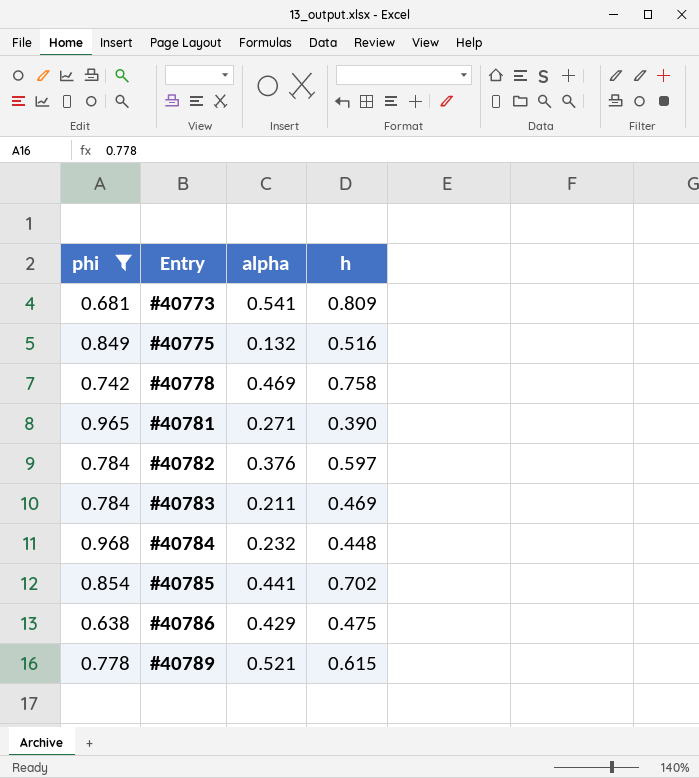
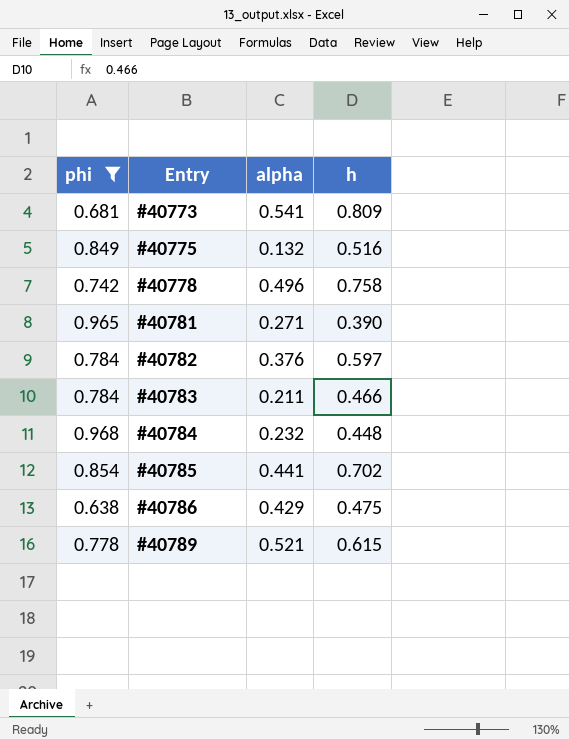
#40778 | alpha: 0.469 -> 0.496
#40783 | h: 0.469 -> 0.466

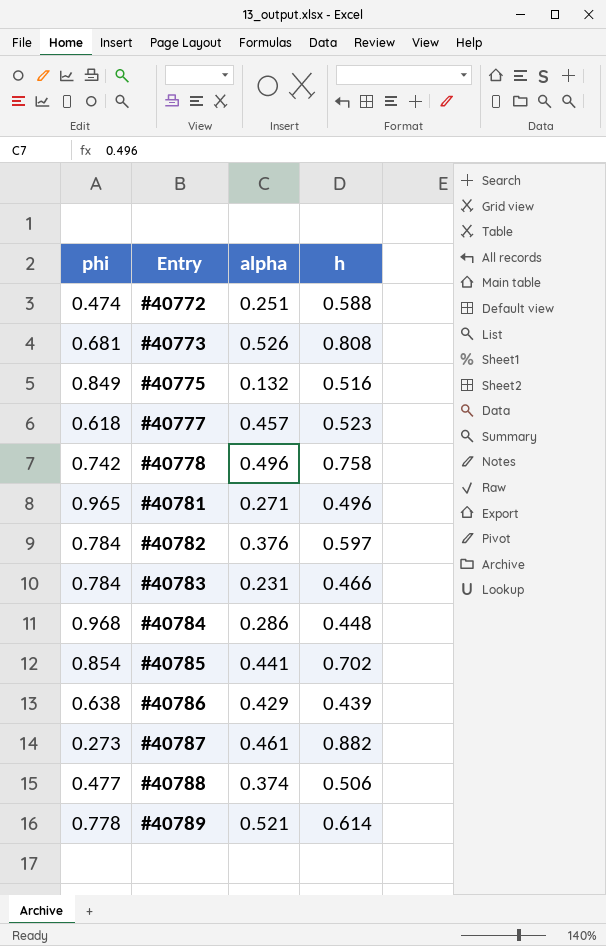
filter: phi >= 0.638 -> none
#40773 | alpha: 0.541 -> 0.526
#40773 | h: 0.809 -> 0.808
#40781 | h: 0.390 -> 0.496
#40783 | alpha: 0.211 -> 0.231
#40784 | alpha: 0.232 -> 0.286
#40786 | h: 0.475 -> 0.439
#40789 | h: 0.615 -> 0.614

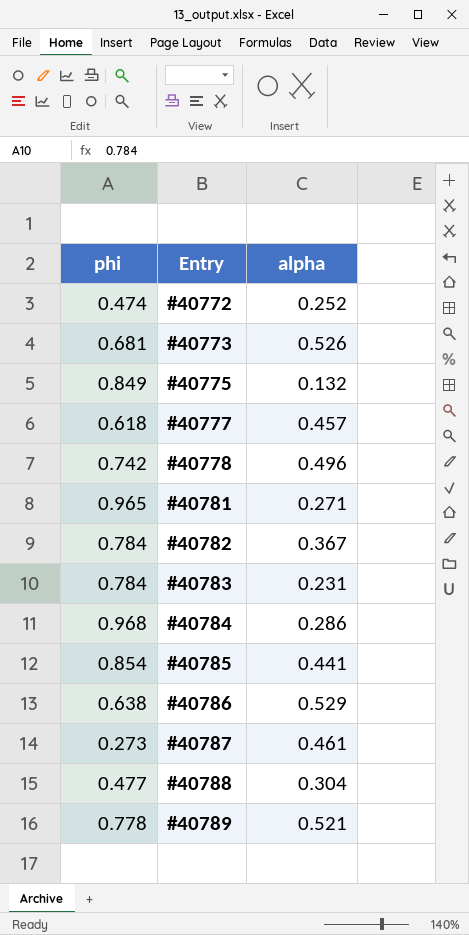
column h | position: 4 -> none
#40772 | alpha: 0.251 -> 0.252
#40782 | alpha: 0.376 -> 0.367
#40786 | alpha: 0.429 -> 0.529
#40788 | alpha: 0.374 -> 0.304

